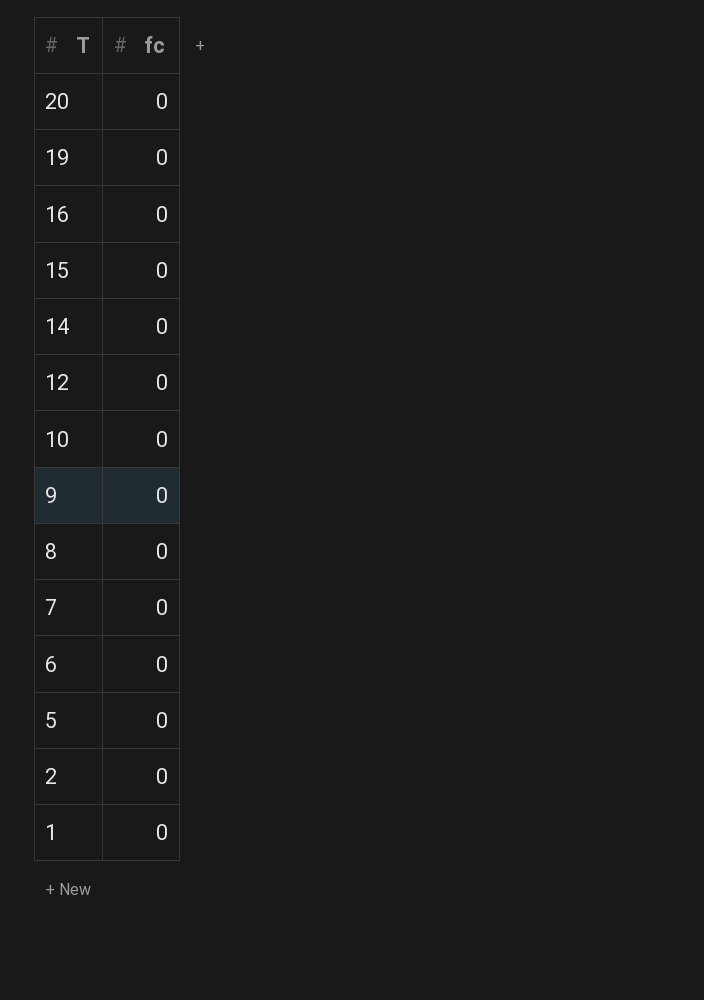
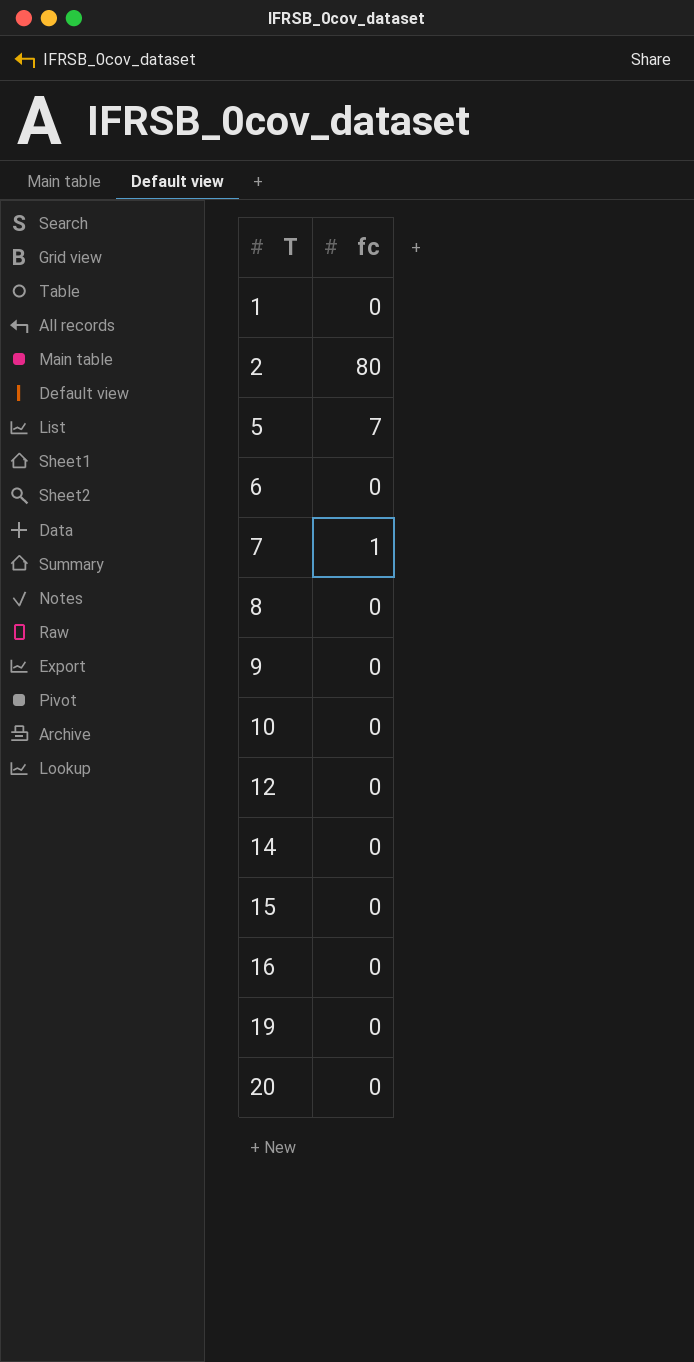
row order: T descending -> T ascending
2 | fc: 0 -> 80
5 | fc: 0 -> 7
7 | fc: 0 -> 1

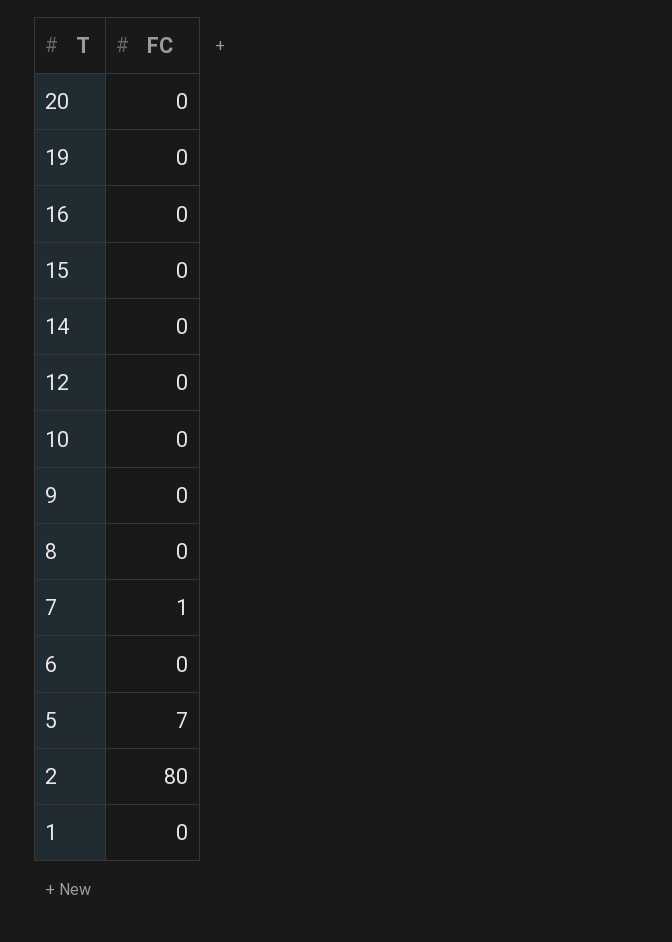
row order: T ascending -> T descending
column name: fc -> FC

